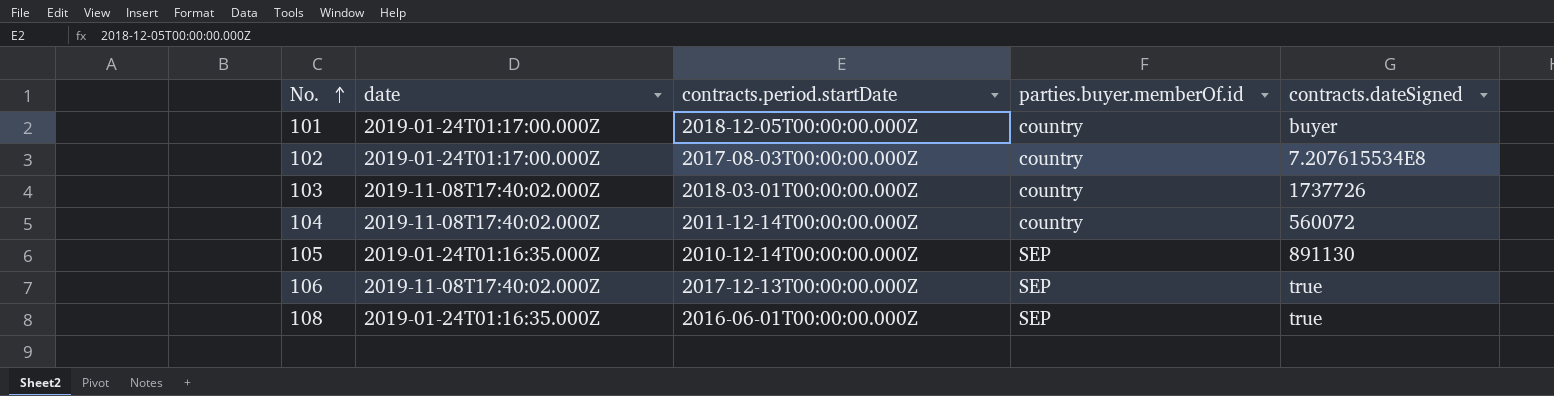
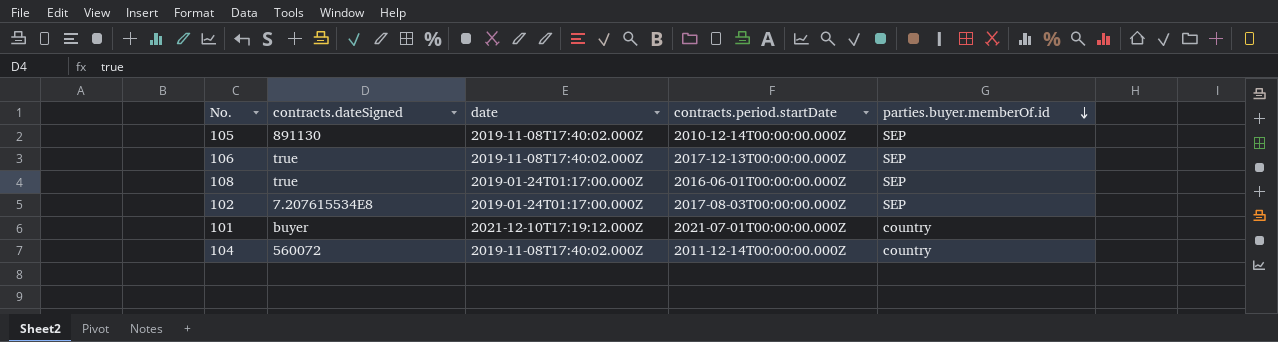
row order: No. ascending -> parties.buyer.memberOf.id descending
column contracts.dateSigned | position: 5 -> 2
row 103: 2019-11-08T17:40:02.000Z | 2018-03-01T00:00:00.000Z | country | 1737726 -> none
105 | date: 2019-01-24T01:16:35.000Z -> 2019-11-08T17:40:02.000Z
108 | date: 2019-01-24T01:16:35.000Z -> 2019-01-24T01:17:00.000Z
102 | parties.buyer.memberOf.id: country -> SEP
101 | date: 2019-01-24T01:17:00.000Z -> 2021-12-10T17:19:12.000Z
101 | contracts.period.startDate: 2018-12-05T00:00:00.000Z -> 2021-07-01T00:00:00.000Z

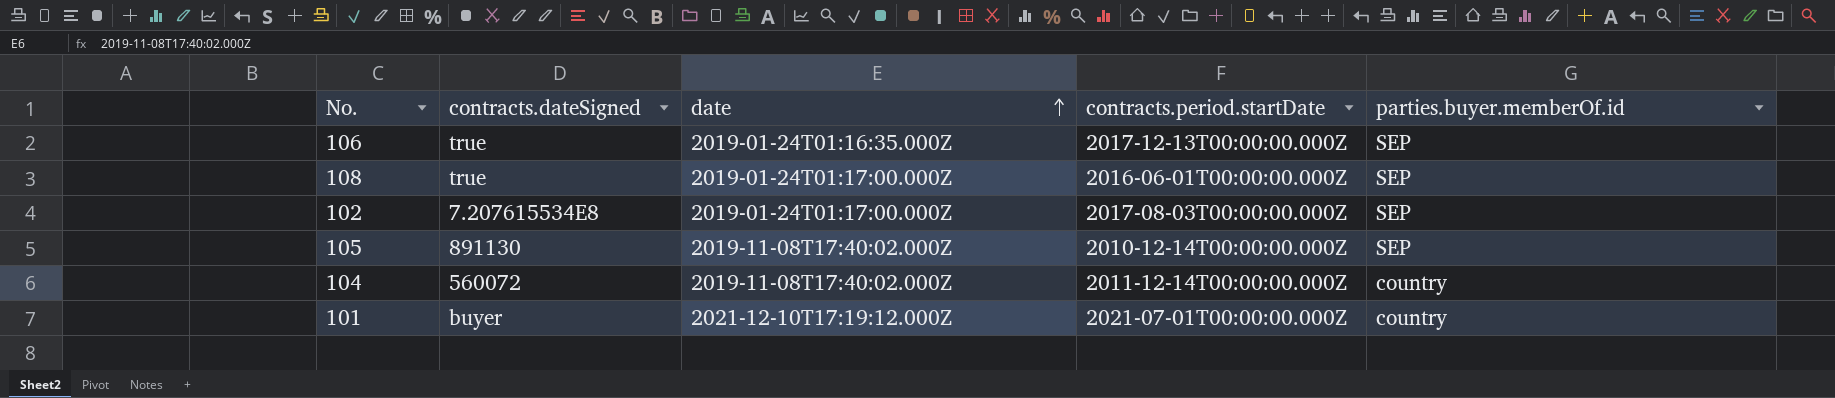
row order: parties.buyer.memberOf.id descending -> date ascending
106 | date: 2019-11-08T17:40:02.000Z -> 2019-01-24T01:16:35.000Z

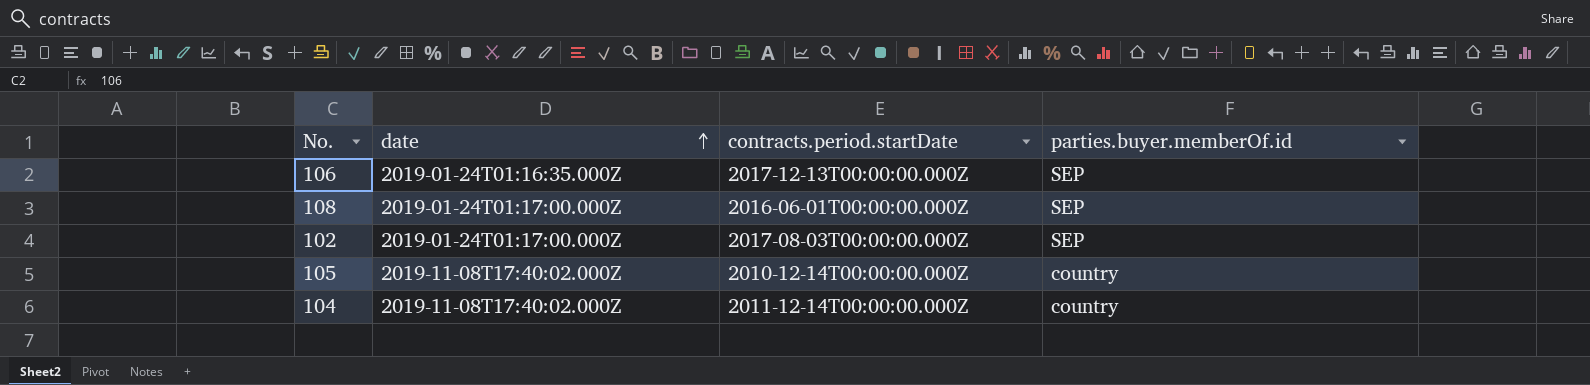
column contracts.dateSigned | position: 2 -> none
row 101: buyer | 2021-12-10T17:19:12.000Z | 2021-07-01T00:00:00.000Z | country -> none
105 | parties.buyer.memberOf.id: SEP -> country

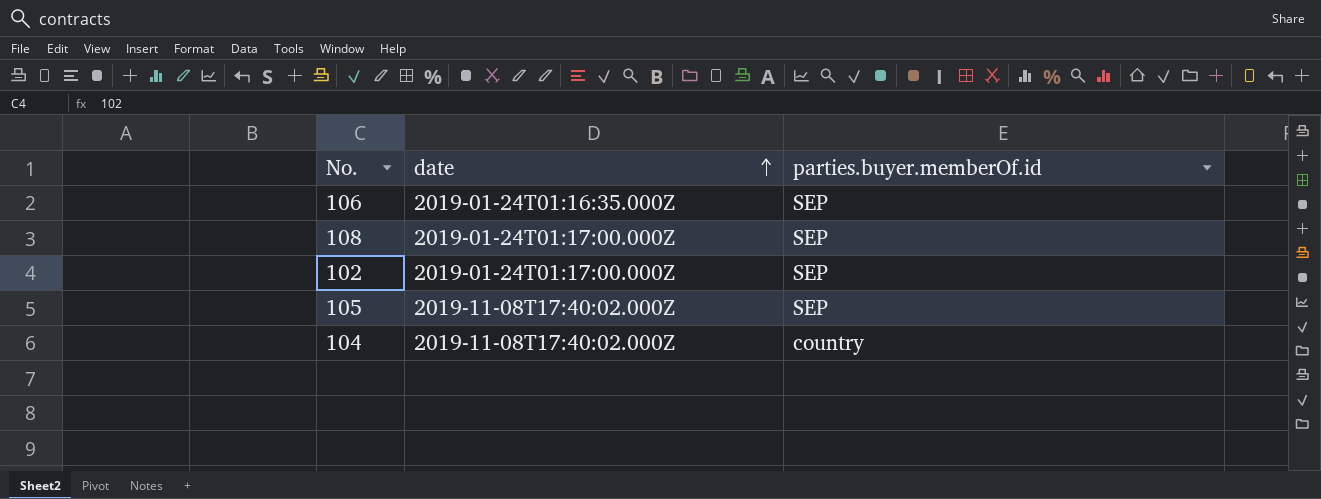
column contracts.period.startDate | position: 3 -> none
105 | parties.buyer.memberOf.id: country -> SEP

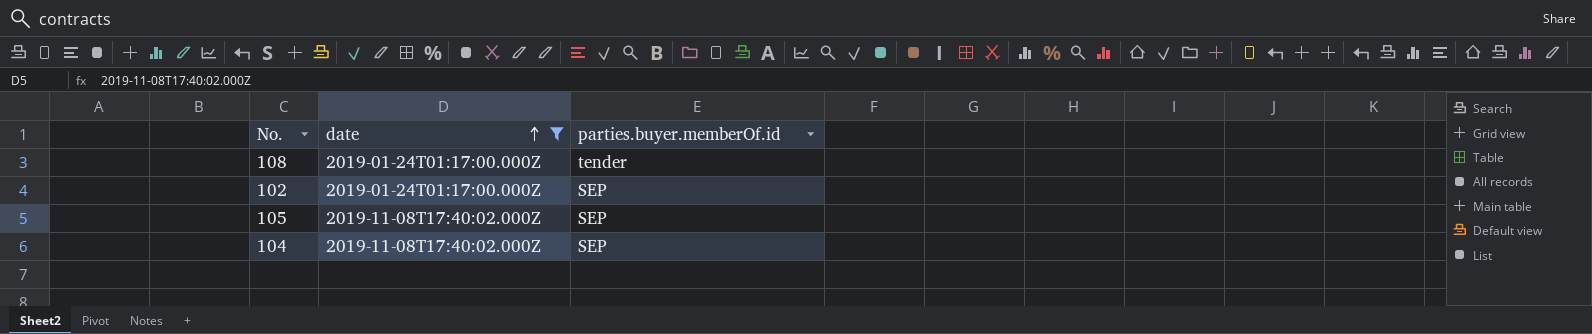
filter: none -> date != 2019-01-24T01:16:35.000Z
108 | parties.buyer.memberOf.id: SEP -> tender
104 | parties.buyer.memberOf.id: country -> SEP

